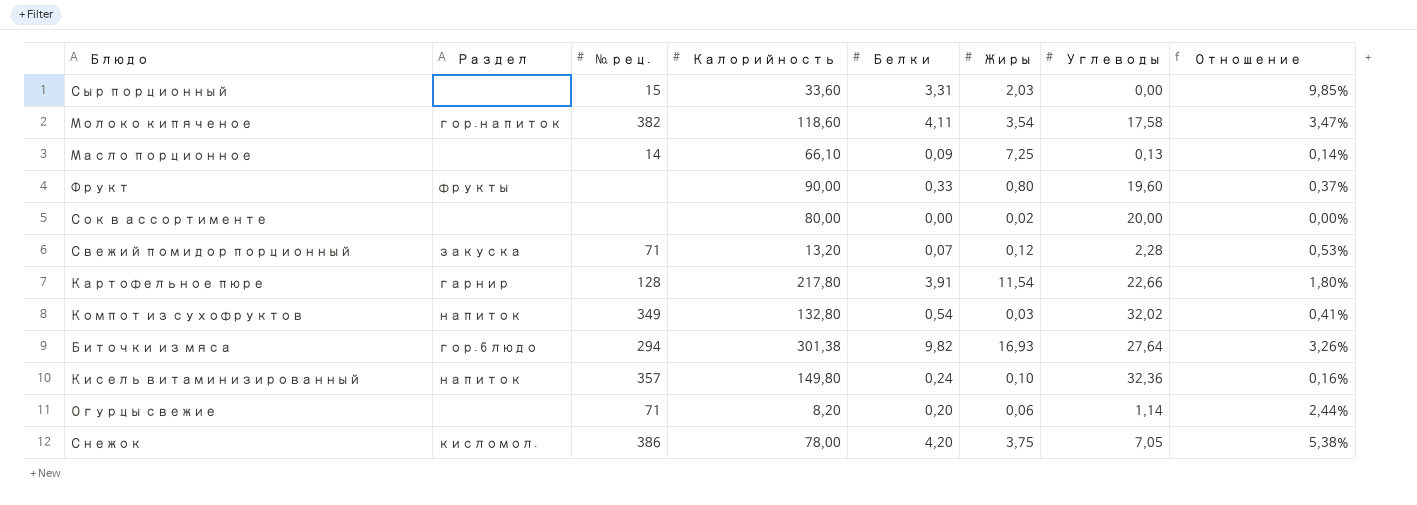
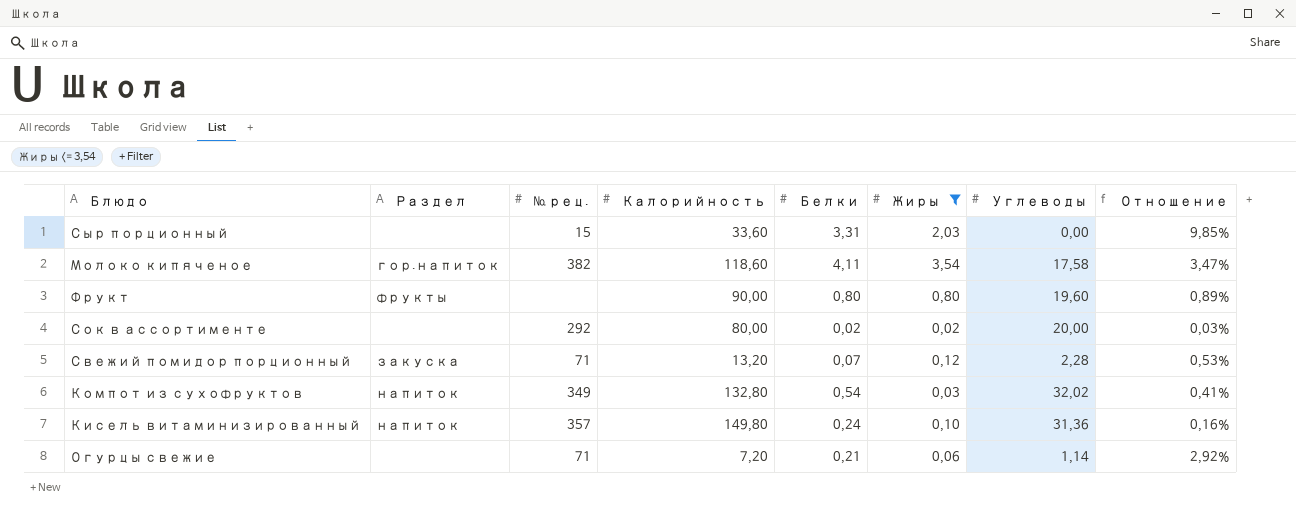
filter: none -> Жиры <= 3,54
Фрукт | Белки: 0,33 -> 0,80
Фрукт | Отношение: 0,37% -> 0,89%
Сок в ассортименте | № рец.: none -> 292
Сок в ассортименте | Белки: 0,00 -> 0,02
Сок в ассортименте | Отношение: 0,00% -> 0,03%
Кисель витаминизированный | Углеводы: 32,36 -> 31,36
Огурцы свежие | Калорийность: 8,20 -> 7,20
Огурцы свежие | Белки: 0,20 -> 0,21
Огурцы свежие | Отношение: 2,44% -> 2,92%

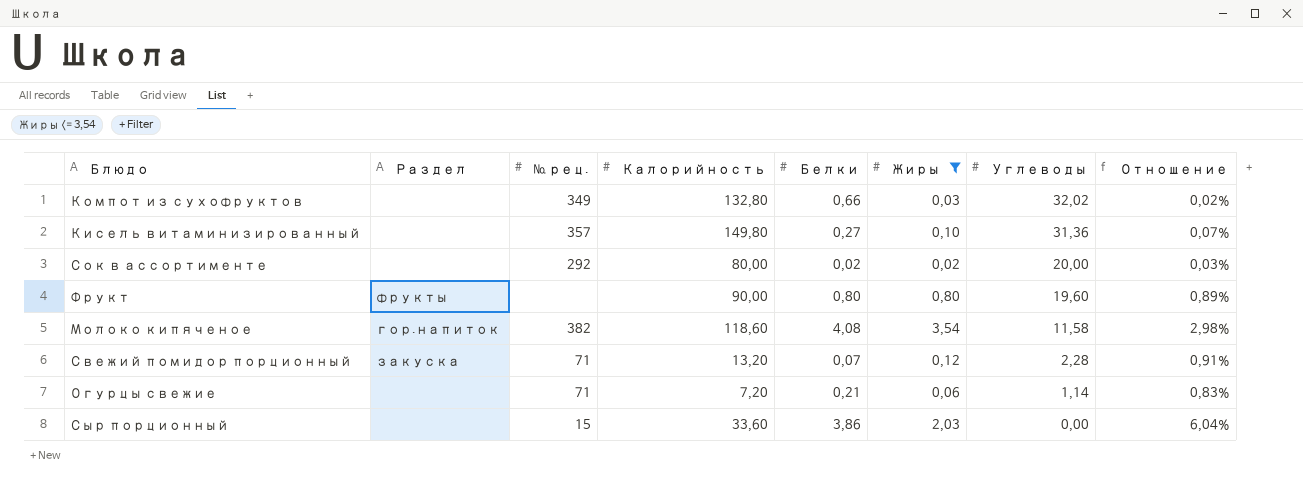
row order: none -> Углеводы descending
column Отношение | formula: [Белки] / [Калорийность] -> [Жиры] / [Калорийность]
Компот из сухофруктов | Раздел: напиток -> none
Компот из сухофруктов | Белки: 0,54 -> 0,66
Кисель витаминизированный | Раздел: напиток -> none
Кисель витаминизированный | Белки: 0,24 -> 0,27
Молоко кипяченое | Белки: 4,11 -> 4,08
Молоко кипяченое | Углеводы: 17,58 -> 11,58
Сыр порционный | Белки: 3,31 -> 3,86

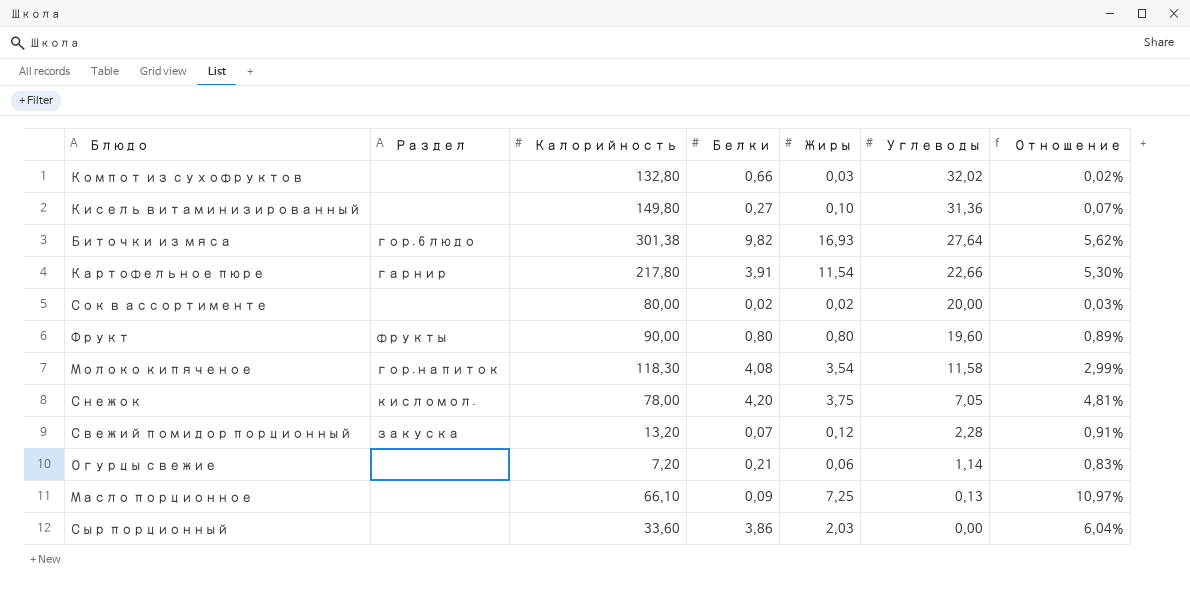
filter: Жиры <= 3,54 -> none
column № рец. | position: 3 -> none
Молоко кипяченое | Калорийность: 118,60 -> 118,30
Молоко кипяченое | Отношение: 2,98% -> 2,99%

